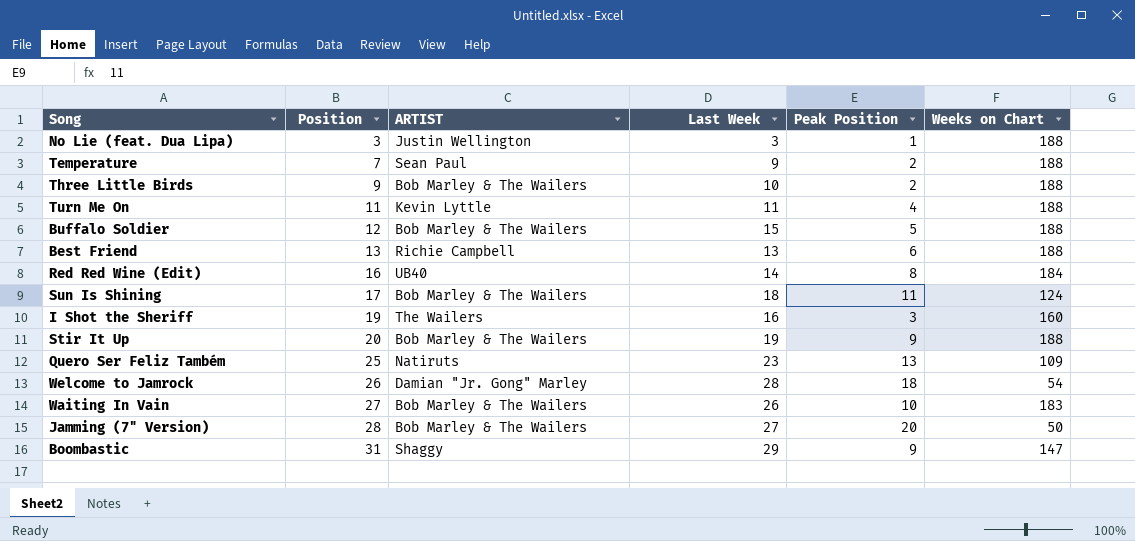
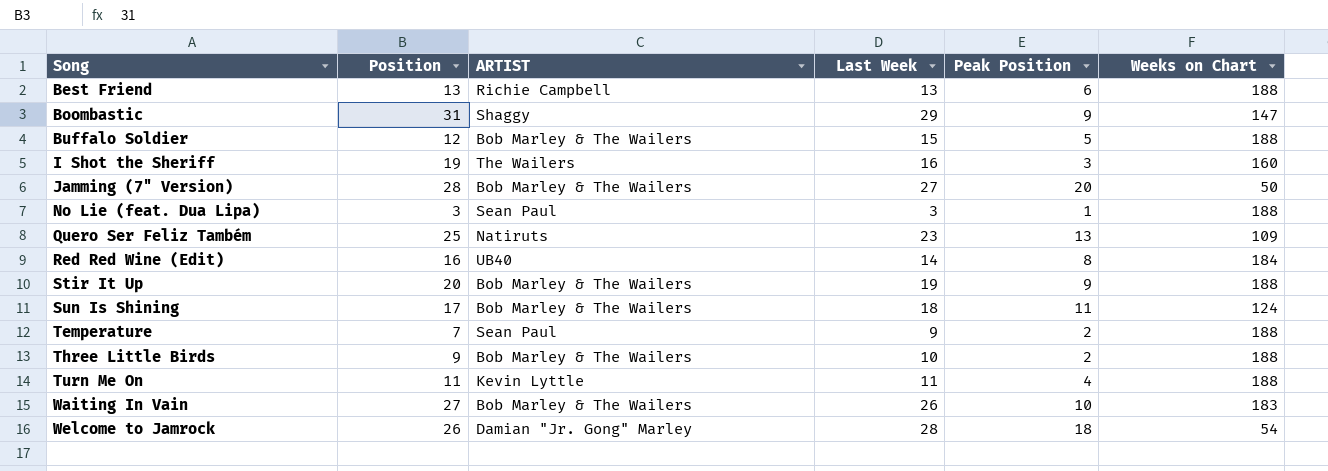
row order: Position ascending -> Song ascending
No Lie (feat. Dua Lipa) | ARTIST: Justin Wellington -> Sean Paul

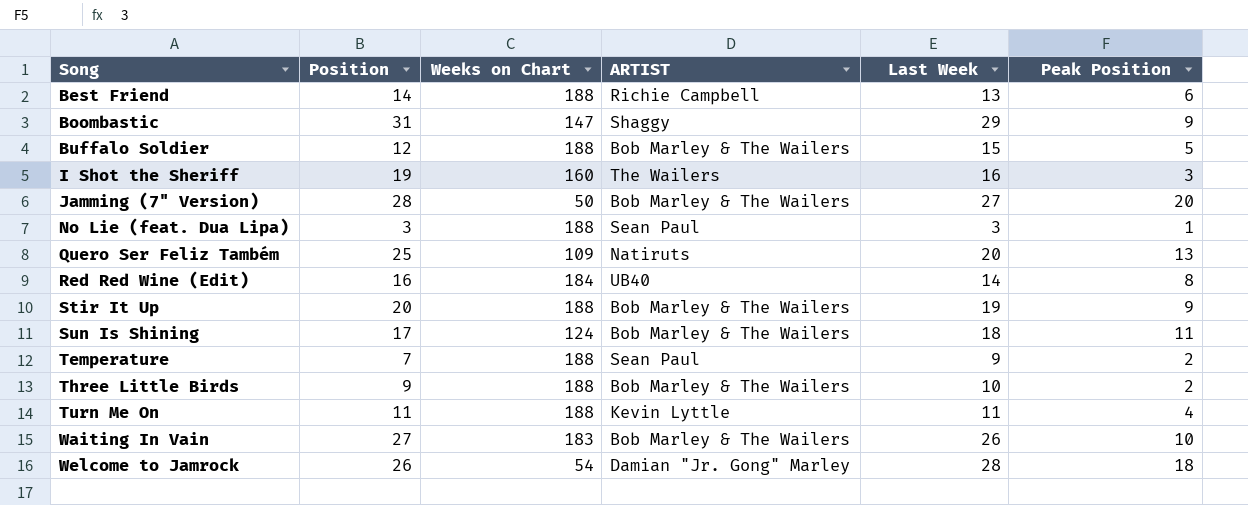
column Weeks on Chart | position: 6 -> 3
Best Friend | Position: 13 -> 14
Quero Ser Feliz Também | Last Week: 23 -> 20

